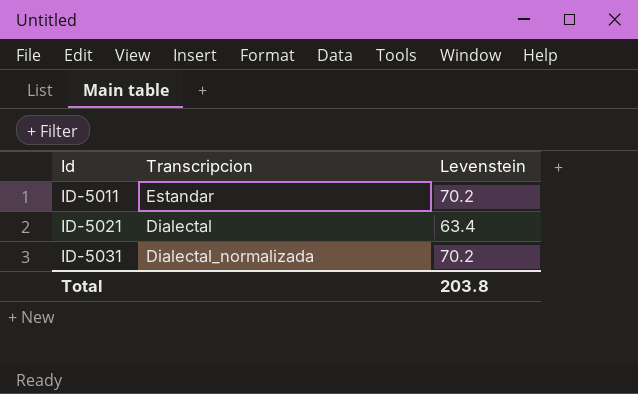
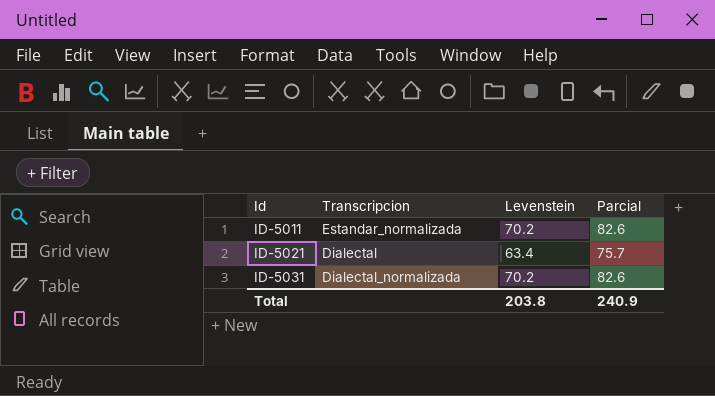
column Parcial | position: none -> 4
ID-5011 | Transcripcion: Estandar -> Estandar_normalizada

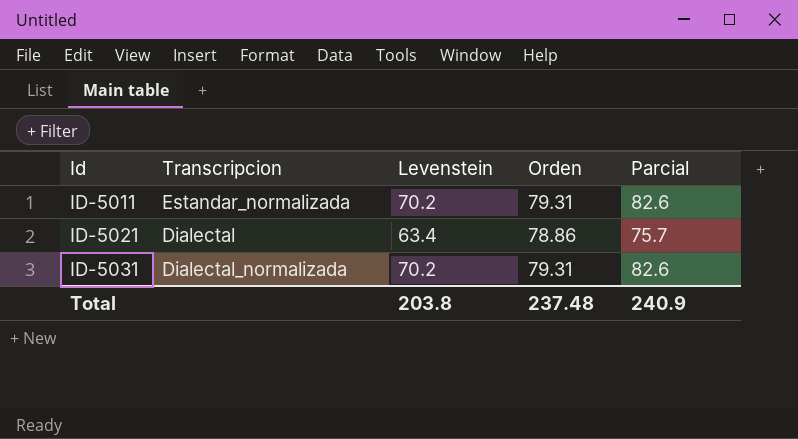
column Orden | position: none -> 4

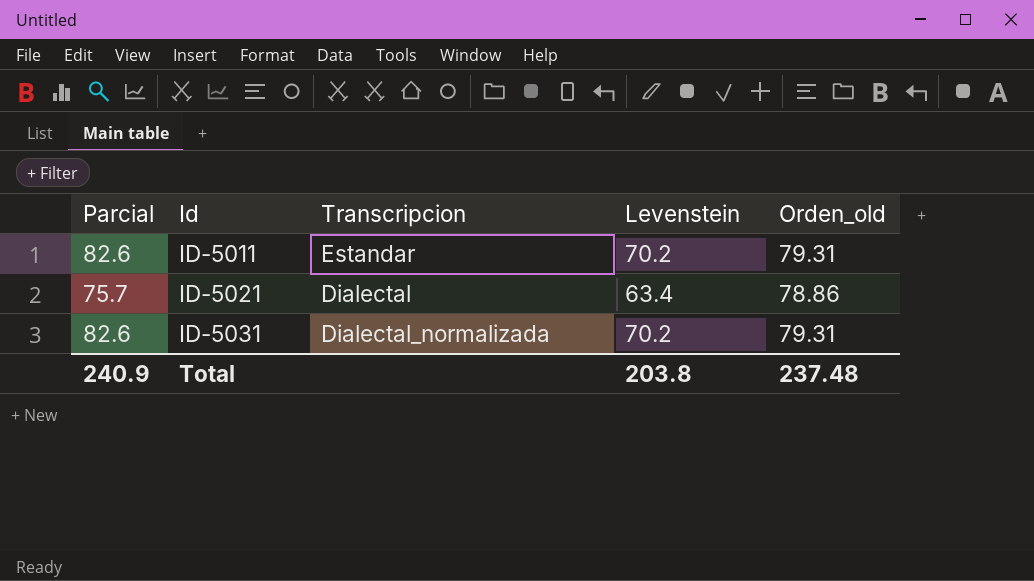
column Parcial | position: 5 -> 1
column name: Orden -> Orden_old
ID-5011 | Transcripcion: Estandar_normalizada -> Estandar

